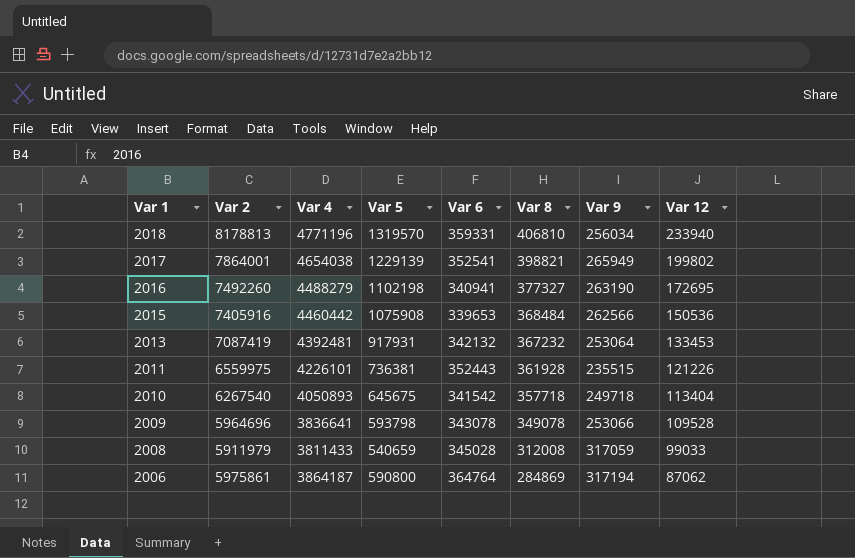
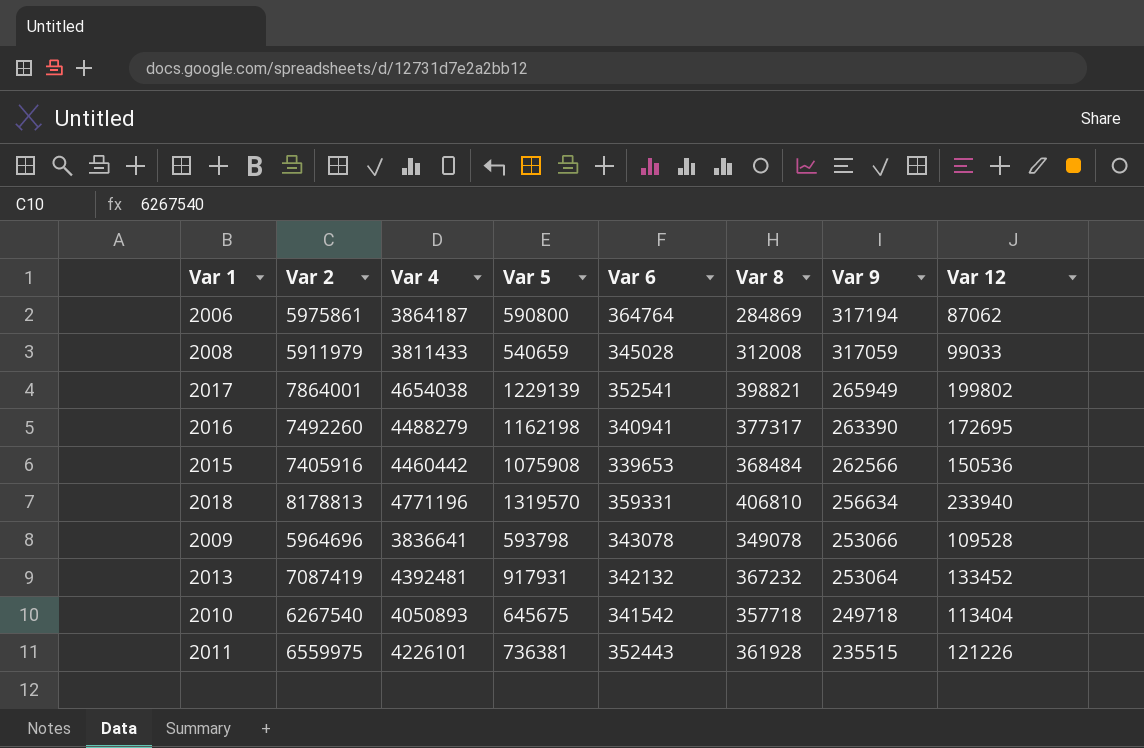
row order: Var 1 descending -> Var 9 descending
2016 | Var 5: 1102198 -> 1162198
2016 | Var 8: 377327 -> 377317
2016 | Var 9: 263190 -> 263390
2018 | Var 9: 256034 -> 256634
2013 | Var 12: 133453 -> 133452

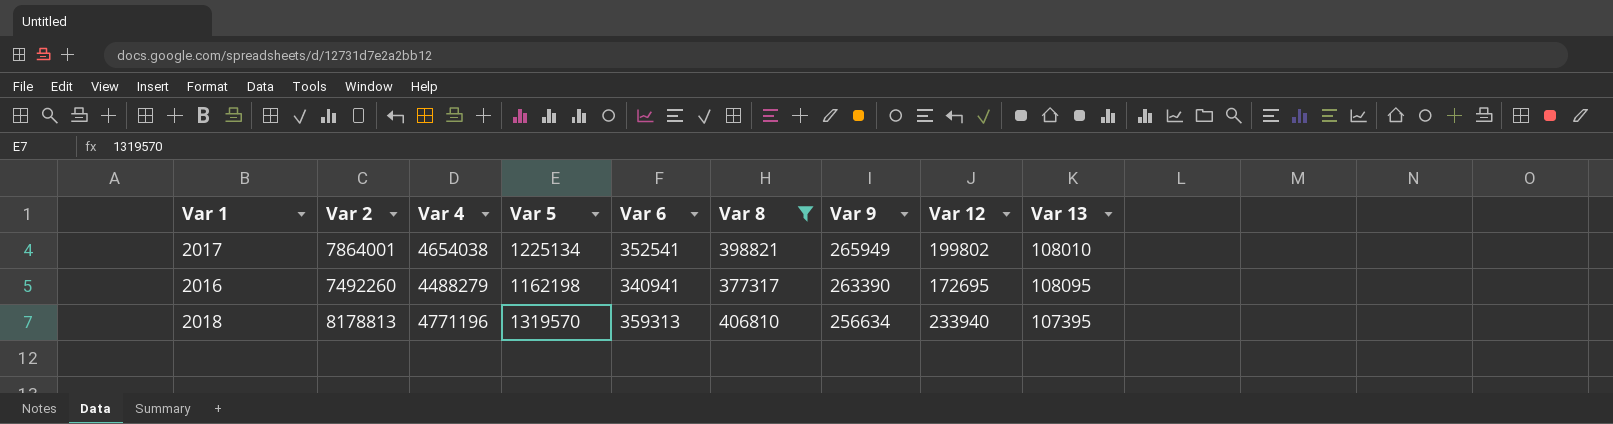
filter: none -> Var 8 >= 377317
column Var 13 | position: none -> 9
2017 | Var 5: 1229139 -> 1225134
2018 | Var 6: 359331 -> 359313

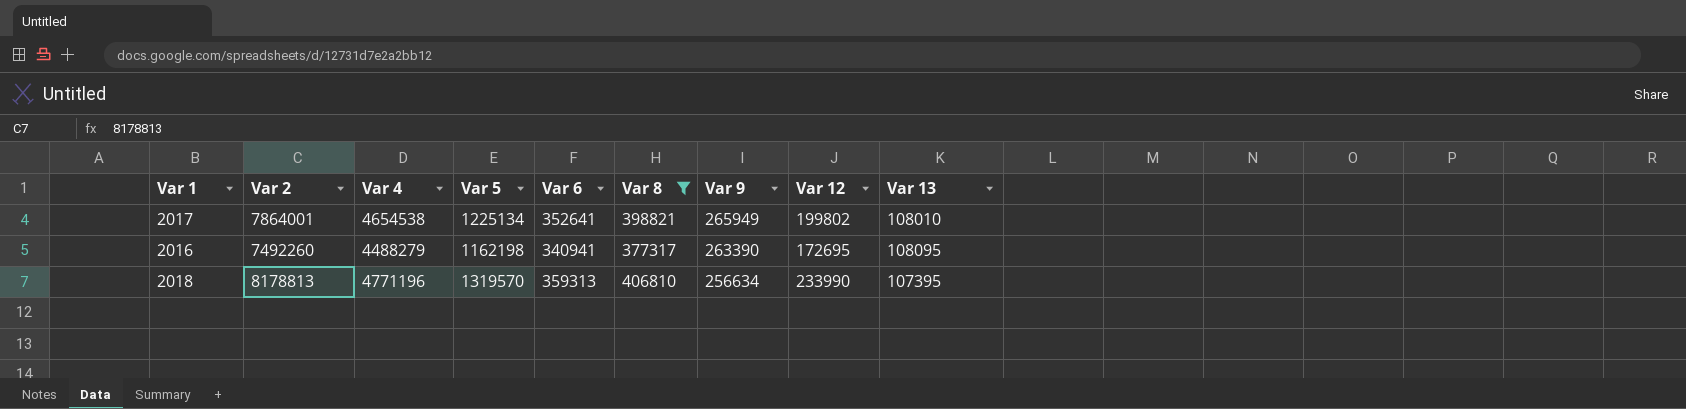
2017 | Var 4: 4654038 -> 4654538
2017 | Var 6: 352541 -> 352641
2018 | Var 12: 233940 -> 233990

